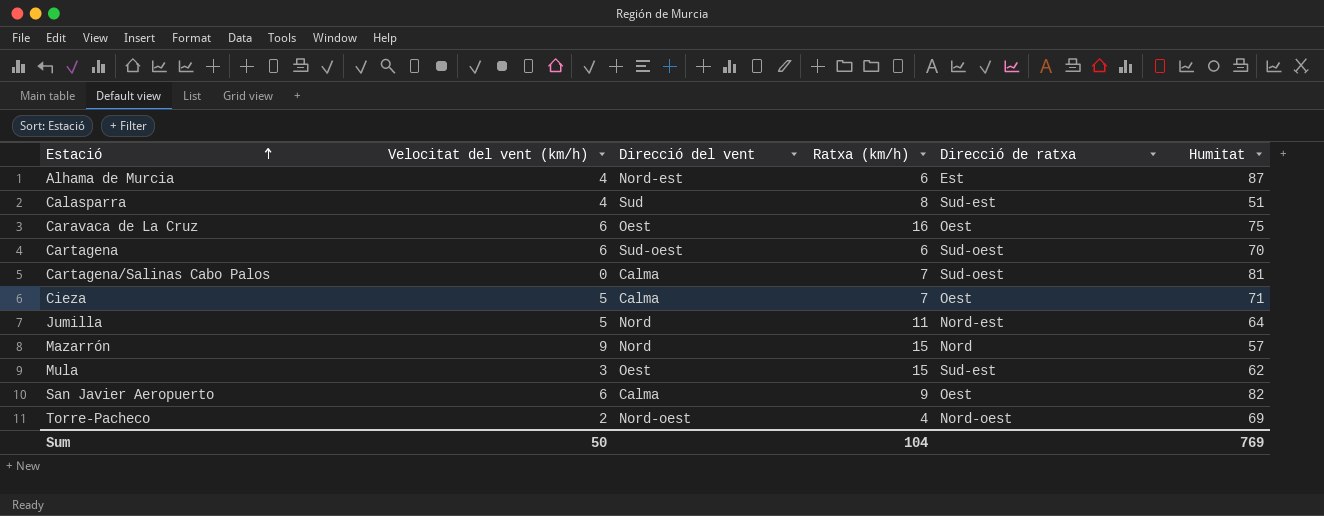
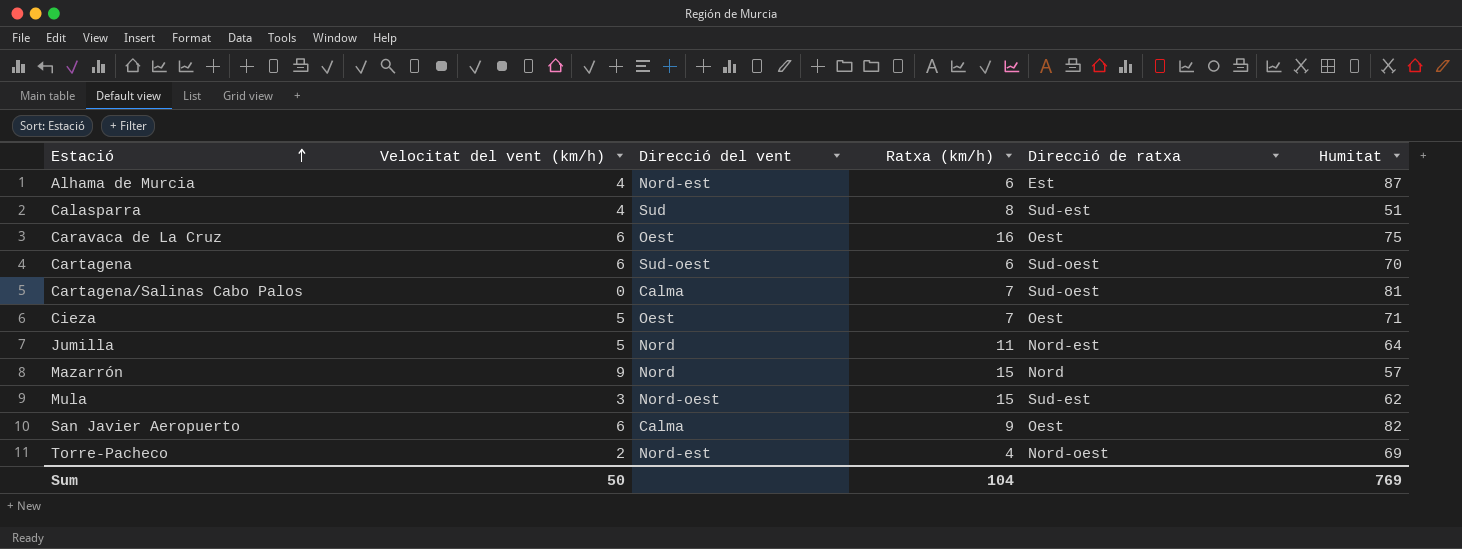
Cieza | Direcció del vent: Calma -> Oest
Mula | Direcció del vent: Oest -> Nord-oest
Torre-Pacheco | Direcció del vent: Nord-oest -> Nord-est

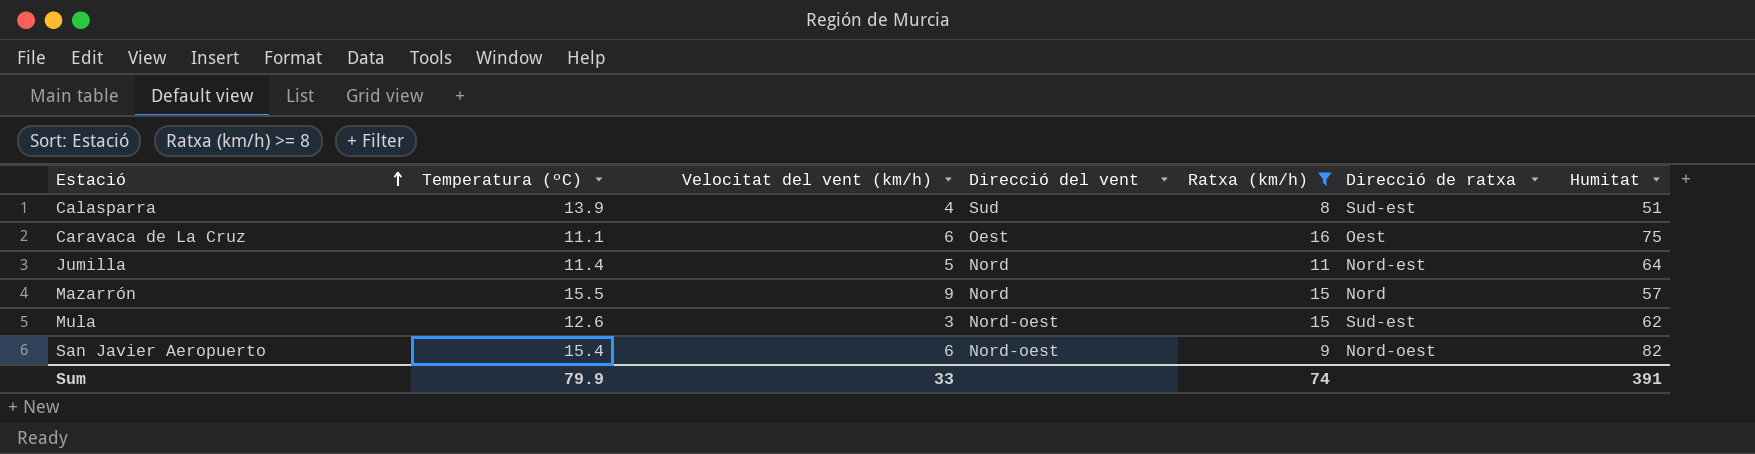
filter: none -> Ratxa (km/h) >= 8
column Temperatura (ºC) | position: none -> 2
San Javier Aeropuerto | Direcció del vent: Calma -> Nord-oest
San Javier Aeropuerto | Direcció de ratxa: Oest -> Nord-oest
Sum | Velocitat del vent (km/h): 50 -> 33
Sum | Ratxa (km/h): 104 -> 74
Sum | Humitat: 769 -> 391

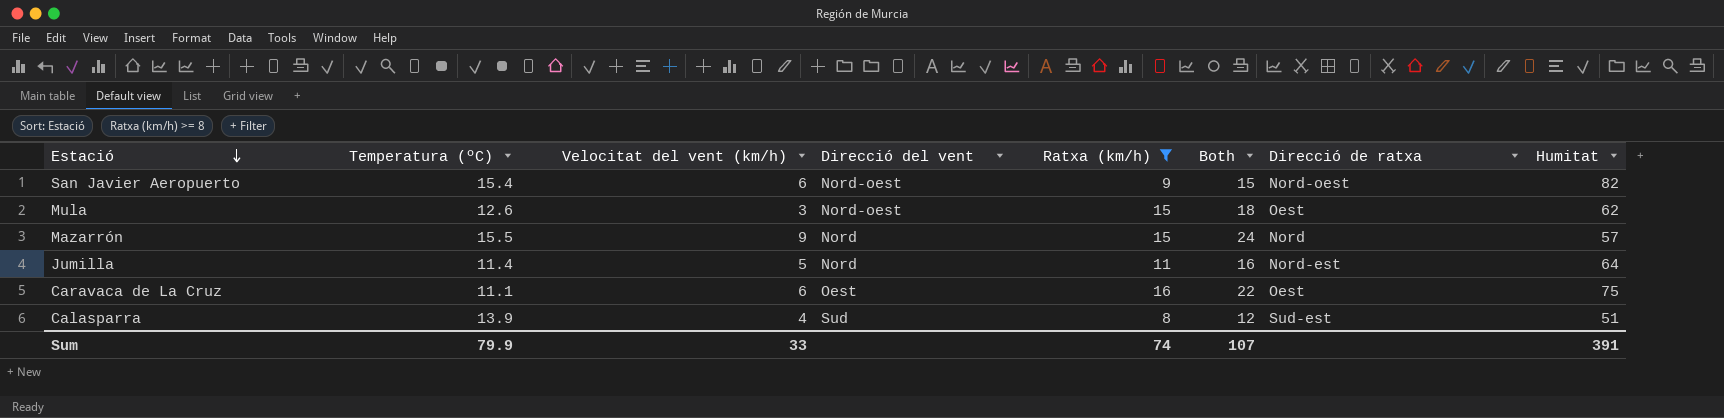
row order: Estació ascending -> Estació descending
column Both | formula: none -> [Velocitat del vent (km/h)] + [Ratxa (km/h)]
Mula | Direcció de ratxa: Sud-est -> Oest

